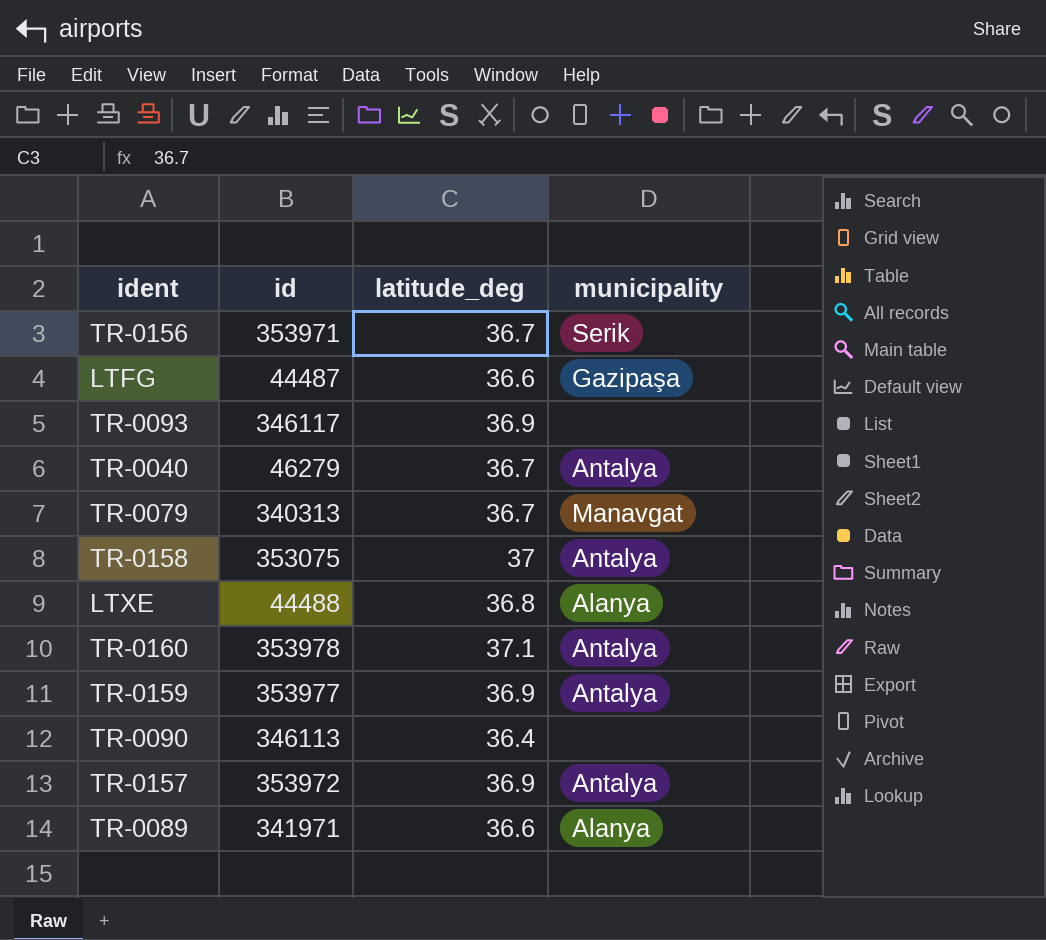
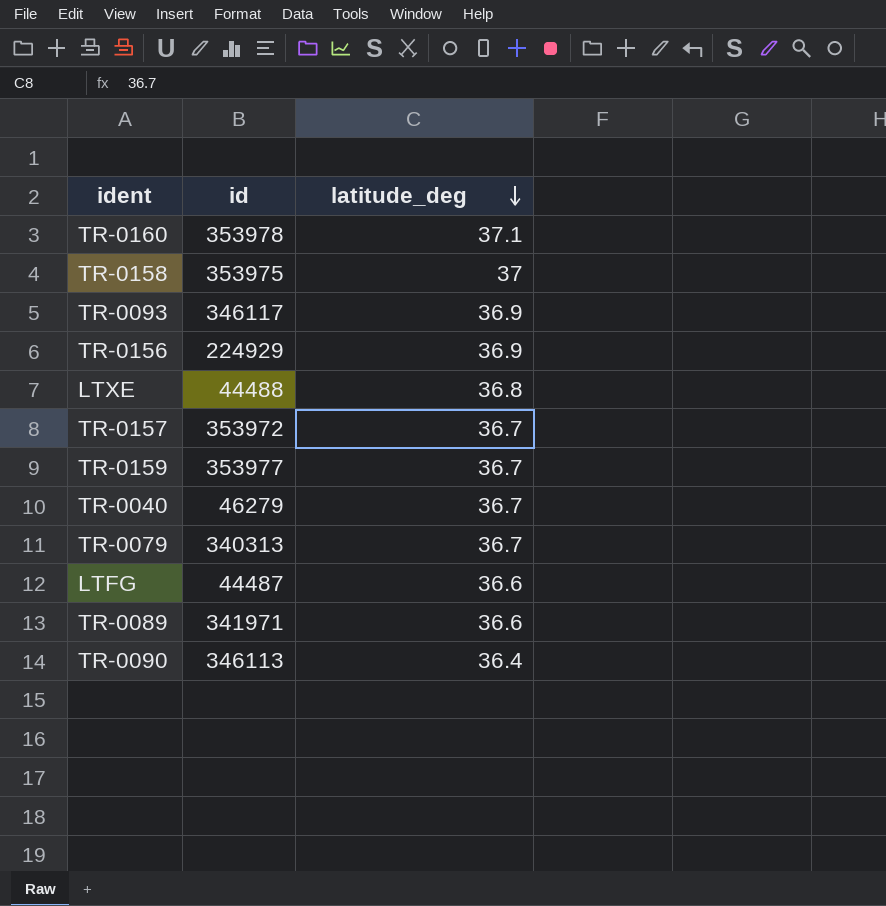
row order: none -> latitude_deg descending
column municipality | position: 4 -> none
TR-0158 | id: 353075 -> 353975
TR-0156 | id: 353971 -> 224929
TR-0156 | latitude_deg: 36.7 -> 36.9
TR-0157 | latitude_deg: 36.9 -> 36.7
TR-0159 | latitude_deg: 36.9 -> 36.7

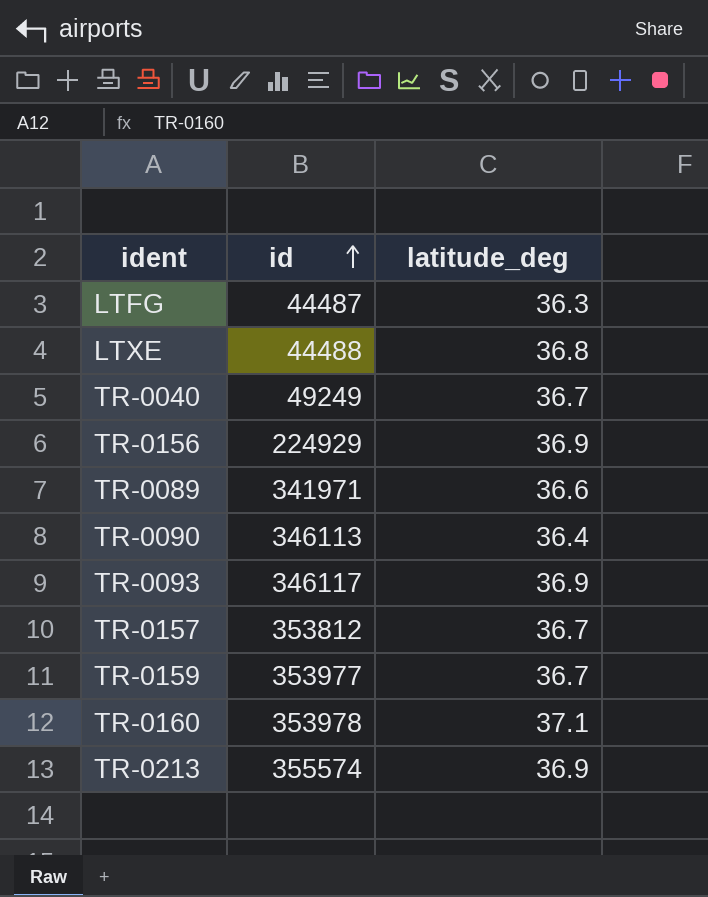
row order: latitude_deg descending -> id ascending
row TR-0158: 353975 | 37 -> none
row TR-0079: 340313 | 36.7 -> none
LTFG | latitude_deg: 36.6 -> 36.3
TR-0040 | id: 46279 -> 49249
TR-0157 | id: 353972 -> 353812
row TR-0213: none -> 355574 | 36.9

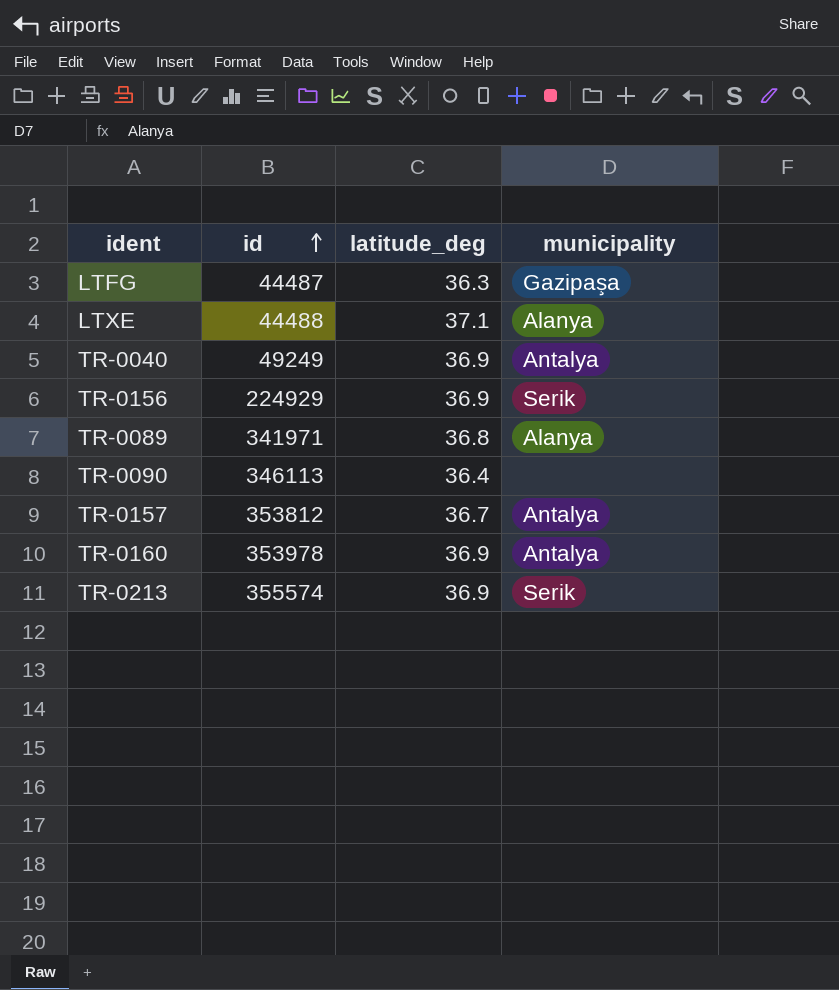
column municipality | position: none -> 4
row TR-0093: 346117 | 36.9 -> none
row TR-0159: 353977 | 36.7 -> none
LTXE | latitude_deg: 36.8 -> 37.1
TR-0040 | latitude_deg: 36.7 -> 36.9
TR-0089 | latitude_deg: 36.6 -> 36.8
TR-0160 | latitude_deg: 37.1 -> 36.9

